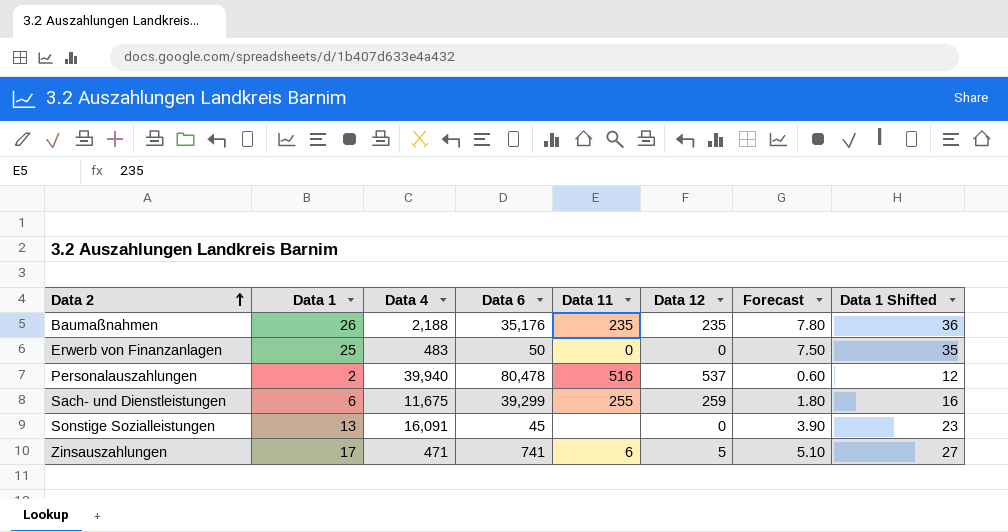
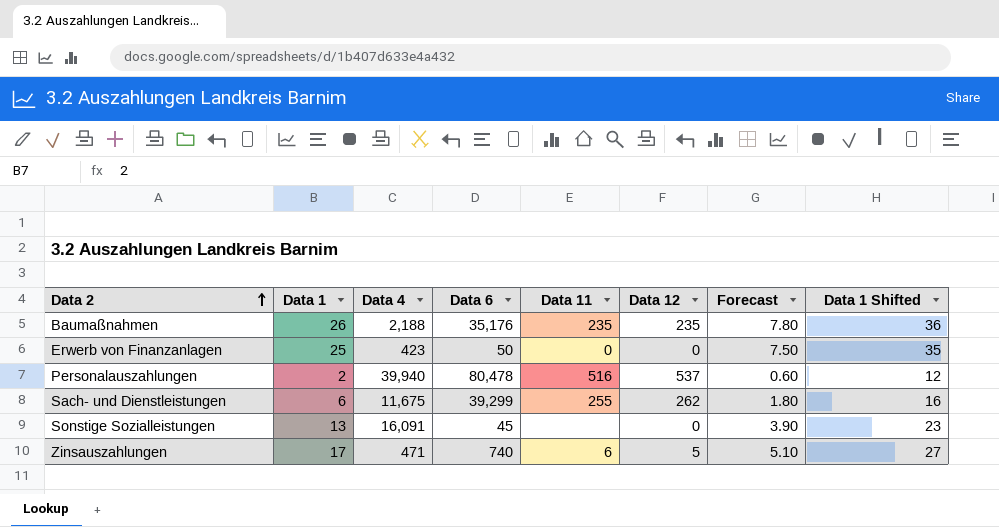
Erwerb von Finanzanlagen | Data 4: 483 -> 423
Sach- und Dienstleistungen | Data 12: 259 -> 262
Zinsauszahlungen | Data 6: 741 -> 740

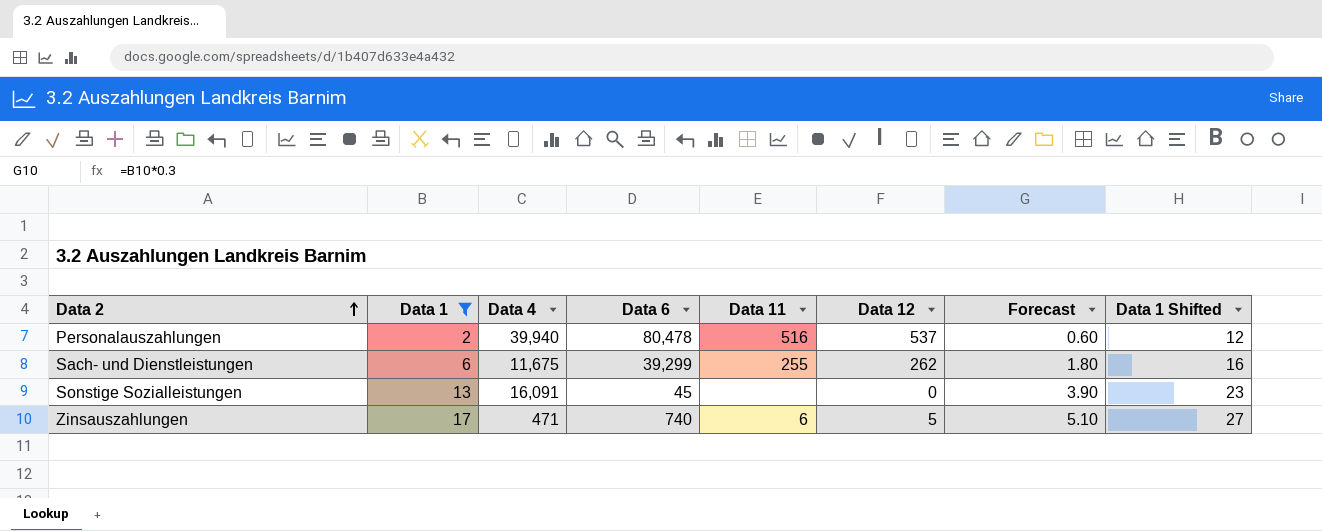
filter: none -> Data 1 <= 17

